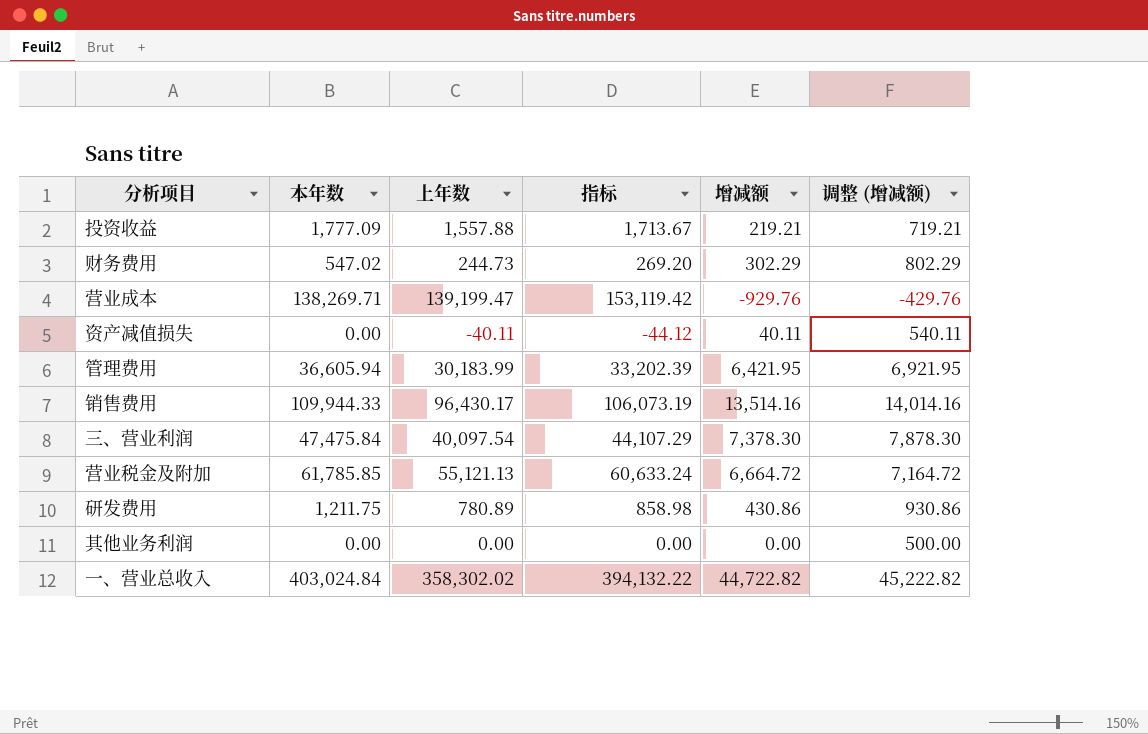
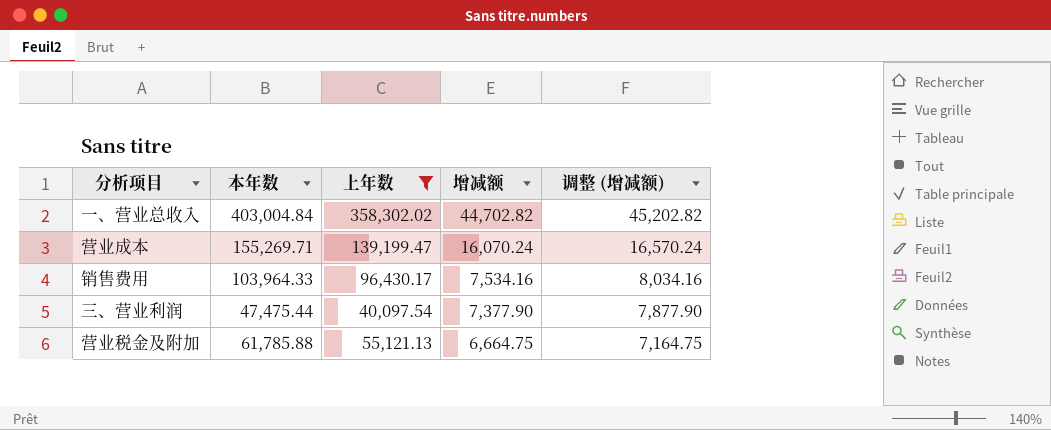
filter: none -> 上年数 >= 40,097.54
row order: none -> 增减额 descending
column 指标 | formula: [上年数] * 1.1 -> none
一、营业总收入 | 本年数: 403,024.84 -> 403,004.84
一、营业总收入 | 增减额: 44,722.82 -> 44,702.82
一、营业总收入 | 调整 (增减额): 45,222.82 -> 45,202.82
营业成本 | 本年数: 138,269.71 -> 155,269.71
营业成本 | 增减额: -929.76 -> 16,070.24
营业成本 | 调整 (增减额): -429.76 -> 16,570.24
销售费用 | 本年数: 109,944.33 -> 103,964.33
销售费用 | 增减额: 13,514.16 -> 7,534.16
销售费用 | 调整 (增减额): 14,014.16 -> 8,034.16
三、营业利润 | 本年数: 47,475.84 -> 47,475.44
三、营业利润 | 增减额: 7,378.30 -> 7,377.90
三、营业利润 | 调整 (增减额): 7,878.30 -> 7,877.90
营业税金及附加 | 本年数: 61,785.85 -> 61,785.88
营业税金及附加 | 增减额: 6,664.72 -> 6,664.75
营业税金及附加 | 调整 (增减额): 7,164.72 -> 7,164.75

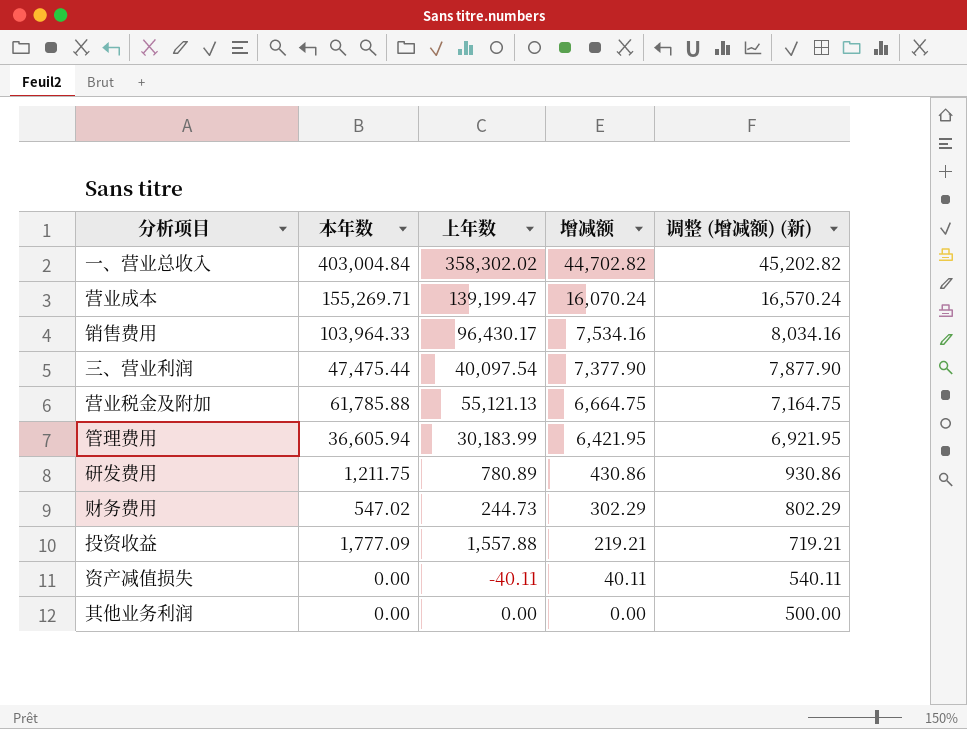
filter: 上年数 >= 40,097.54 -> none
column name: 调整 (增减额) -> 调整 (增减额) (新)

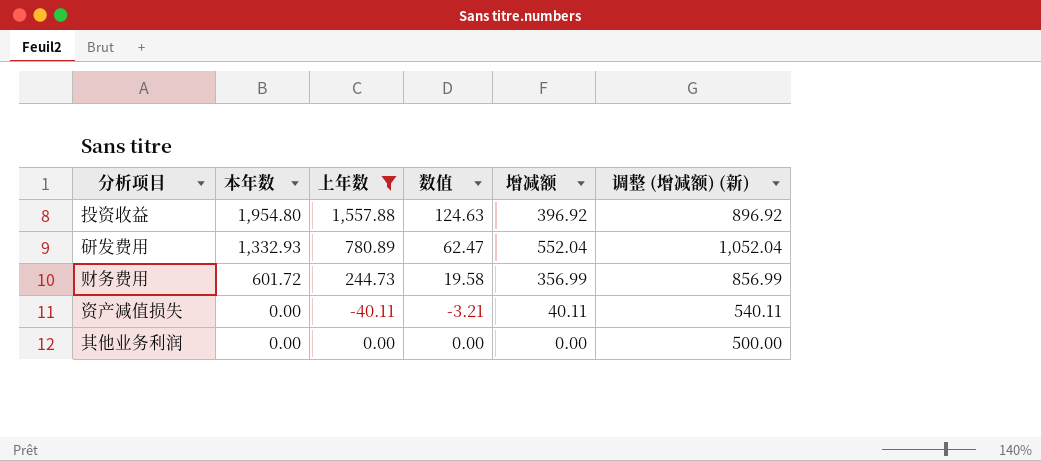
filter: none -> 上年数 <= 1,557.88
row order: 增减额 descending -> 本年数 descending
column 数值 | formula: none -> [上年数] * 0.08
投资收益 | 本年数: 1,777.09 -> 1,954.80
投资收益 | 增减额: 219.21 -> 396.92
投资收益 | 调整 (增减额) (新): 719.21 -> 896.92
研发费用 | 本年数: 1,211.75 -> 1,332.93
研发费用 | 增减额: 430.86 -> 552.04
研发费用 | 调整 (增减额) (新): 930.86 -> 1,052.04
财务费用 | 本年数: 547.02 -> 601.72
财务费用 | 增减额: 302.29 -> 356.99
财务费用 | 调整 (增减额) (新): 802.29 -> 856.99

